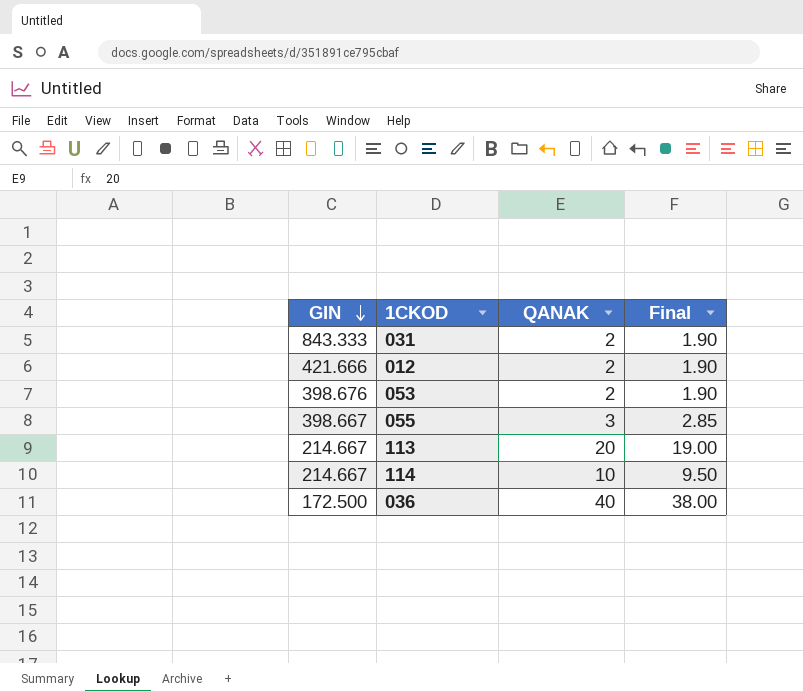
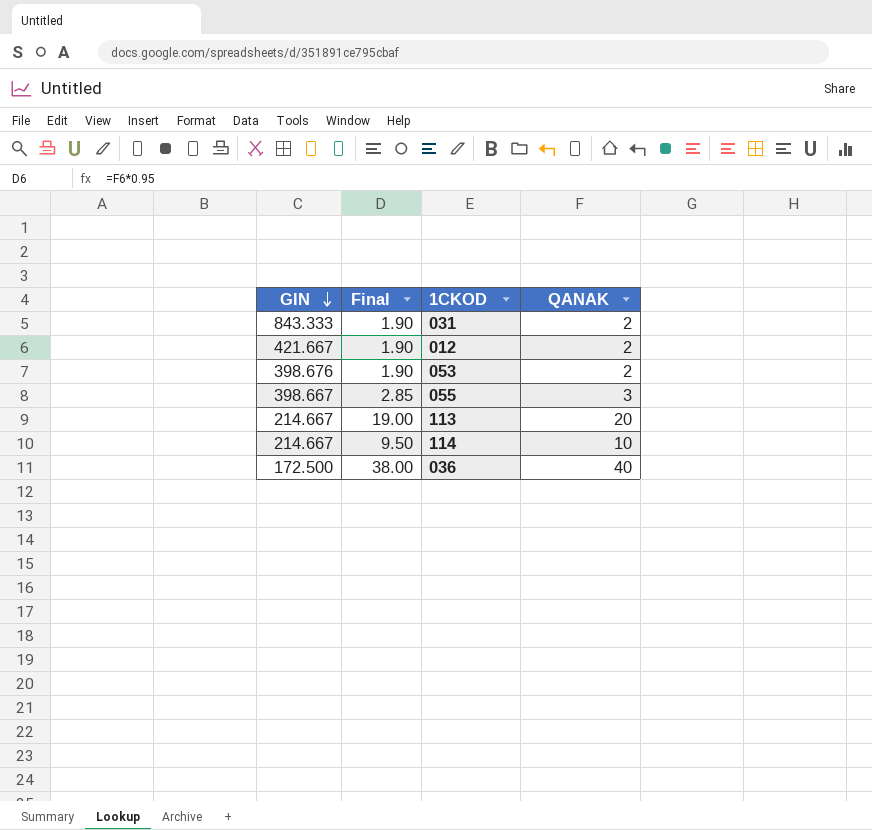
column Final | position: 4 -> 2
012 | GIN: 421.666 -> 421.667

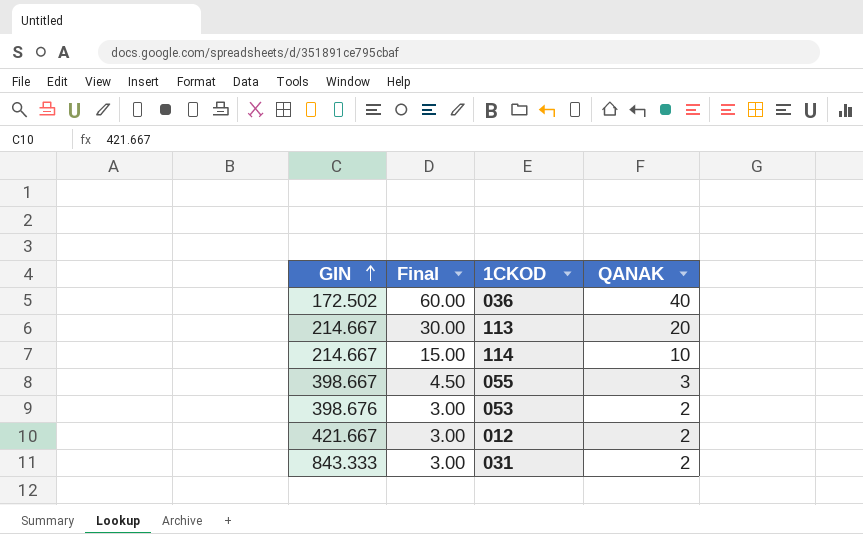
row order: GIN descending -> GIN ascending
column Final | formula: [QANAK] * 0.95 -> [QANAK] * 1.5
036 | GIN: 172.500 -> 172.502

